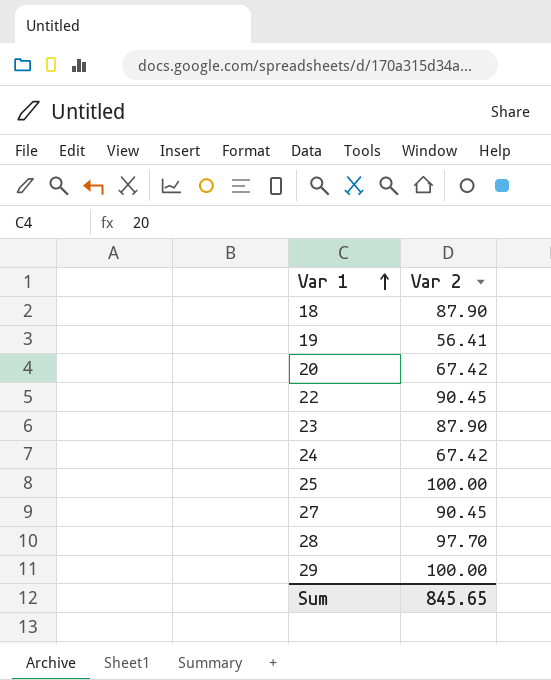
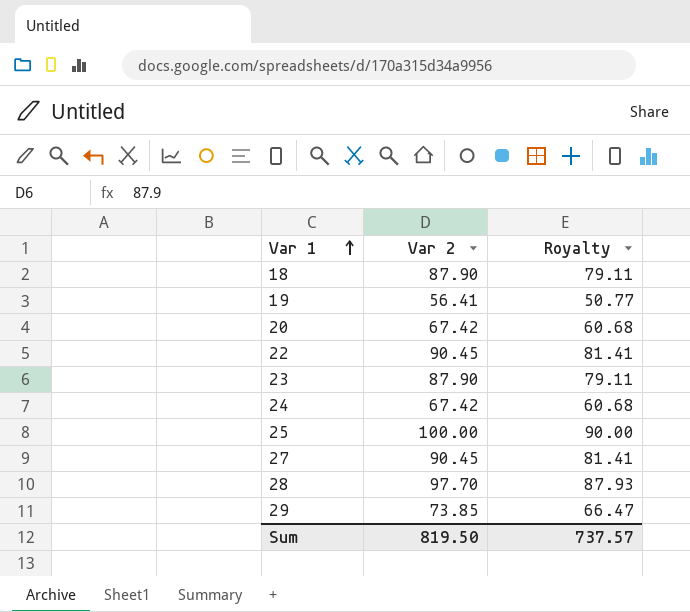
column Royalty | formula: none -> [Var 2] * 0.9
29 | Var 2: 100.00 -> 73.85
Sum | Var 2: 845.65 -> 819.50

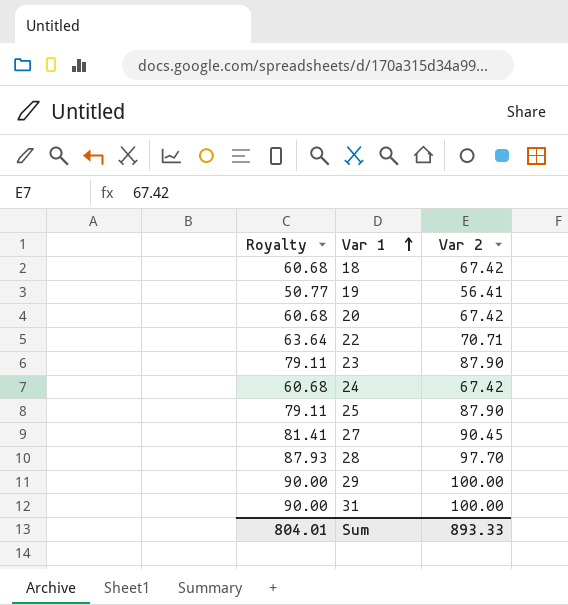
column Royalty | position: 3 -> 1
18 | Royalty: 79.11 -> 60.68
18 | Var 2: 87.90 -> 67.42
22 | Royalty: 81.41 -> 63.64
22 | Var 2: 90.45 -> 70.71
25 | Royalty: 90.00 -> 79.11
25 | Var 2: 100.00 -> 87.90
29 | Royalty: 66.47 -> 90.00
29 | Var 2: 73.85 -> 100.00
row 31: none -> 90.00 | 100.00
Sum | Royalty: 737.57 -> 804.01
Sum | Var 2: 819.50 -> 893.33

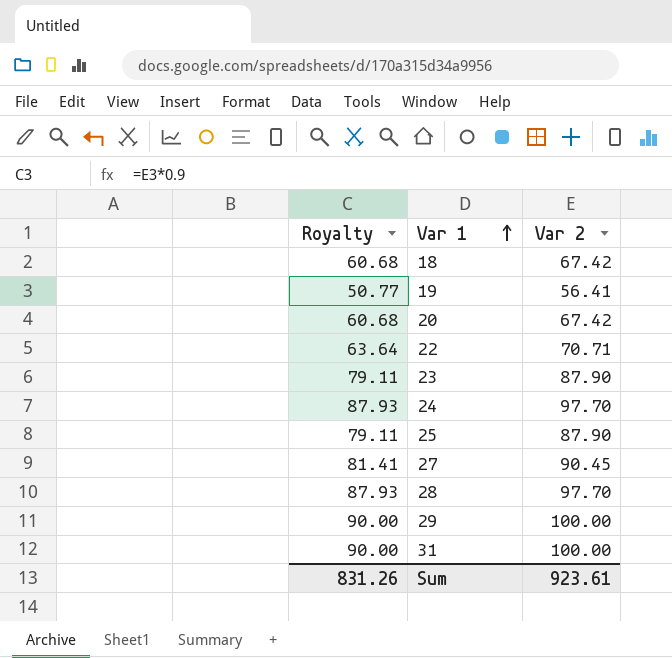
24 | Royalty: 60.68 -> 87.93
24 | Var 2: 67.42 -> 97.70
Sum | Royalty: 804.01 -> 831.26
Sum | Var 2: 893.33 -> 923.61

